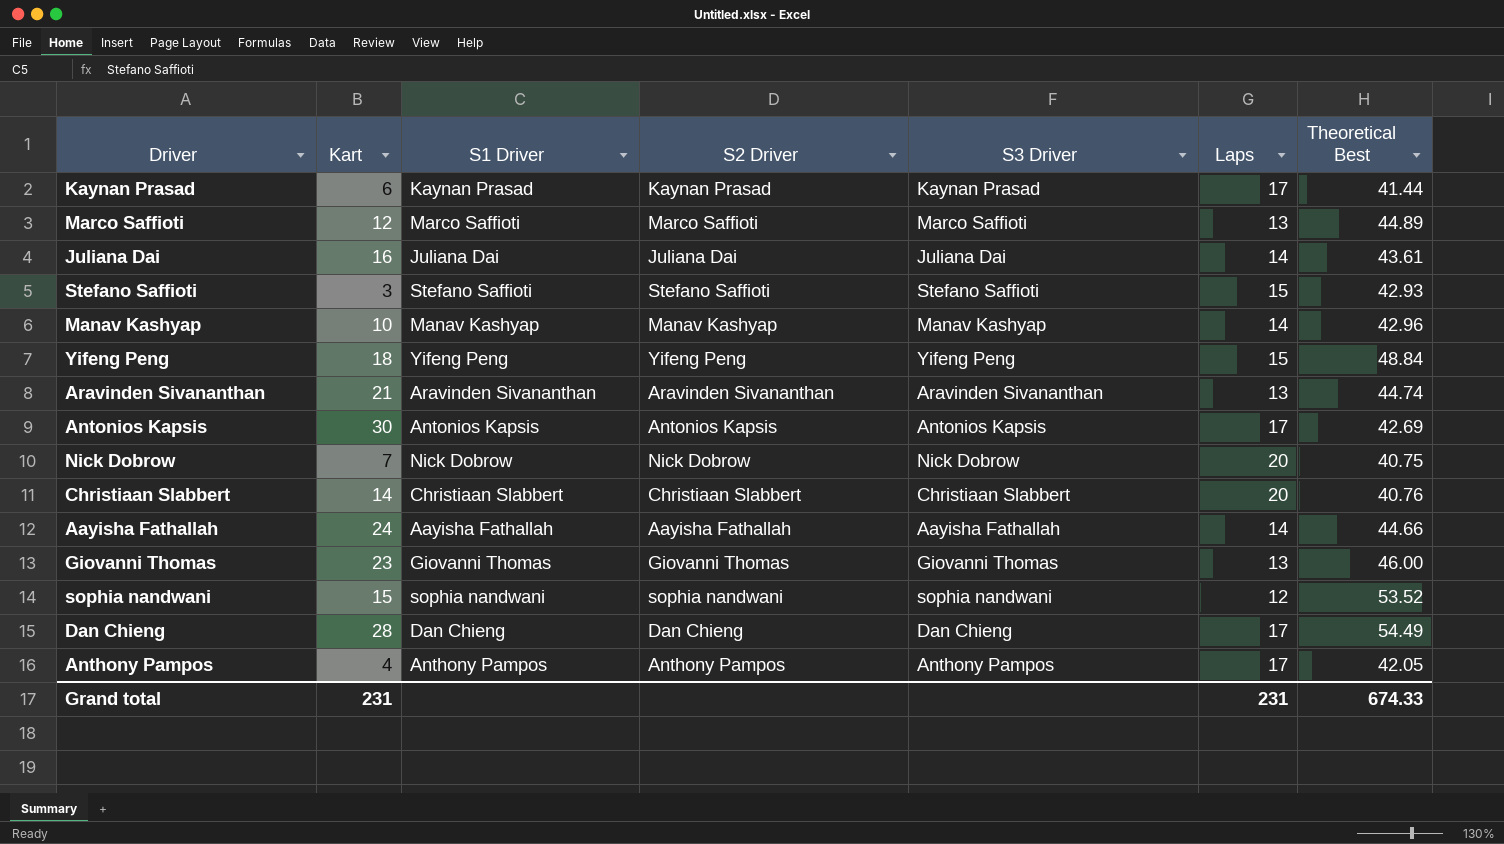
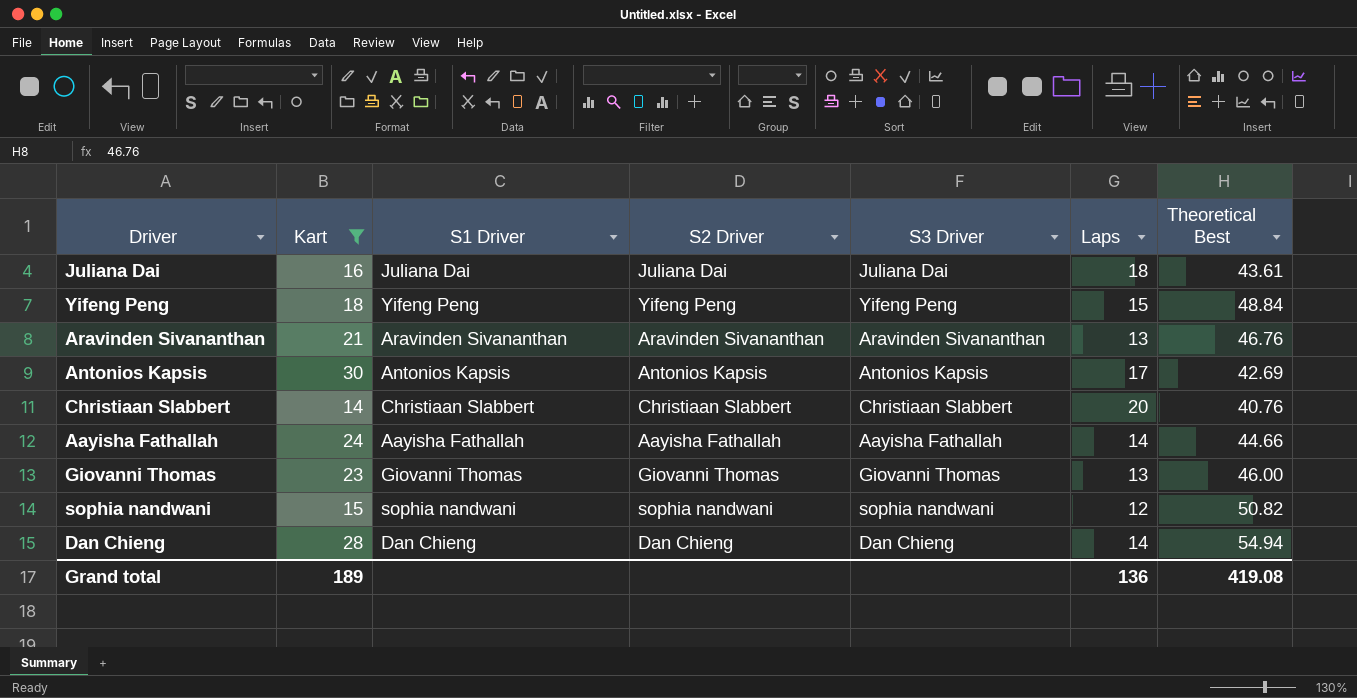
filter: none -> Kart >= 14
Juliana Dai | Laps: 14 -> 18
Aravinden Sivananthan | Theoretical Best: 44.74 -> 46.76
sophia nandwani | Theoretical Best: 53.52 -> 50.82
Dan Chieng | Laps: 17 -> 14
Dan Chieng | Theoretical Best: 54.49 -> 54.94
Grand total | Kart: 231 -> 189
Grand total | Laps: 231 -> 136
Grand total | Theoretical Best: 674.33 -> 419.08

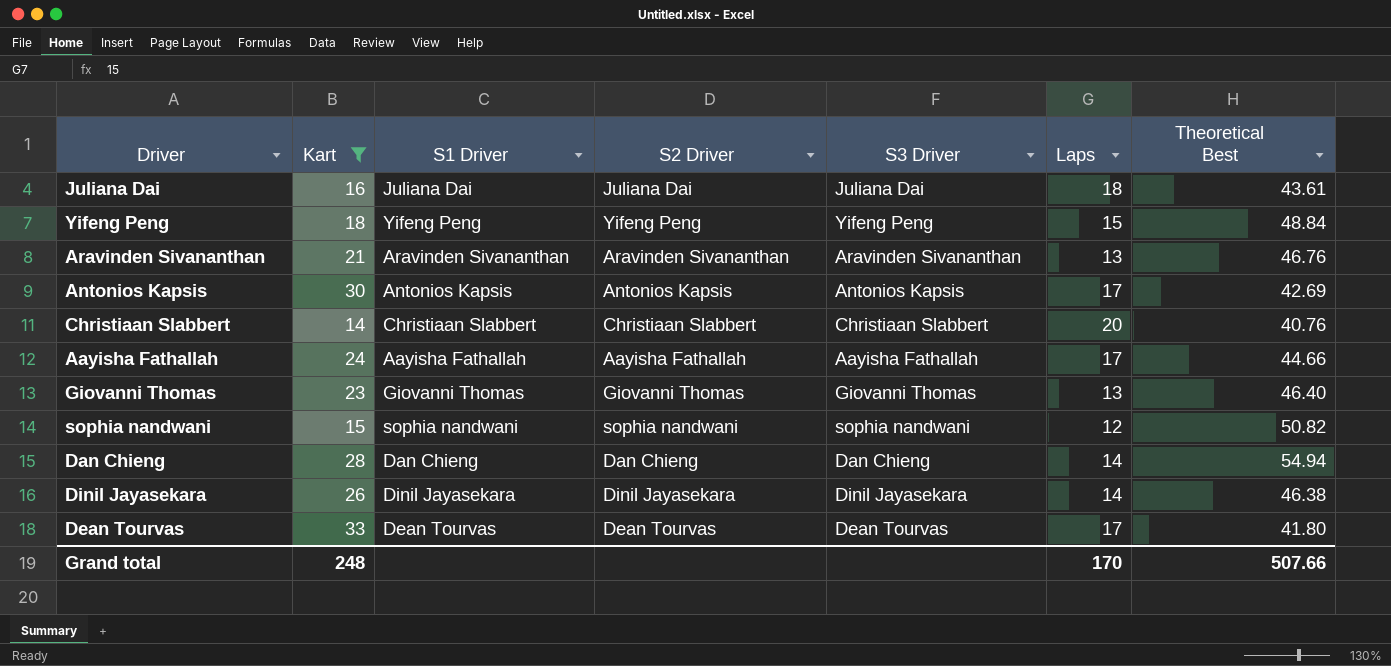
Aayisha Fathallah | Laps: 14 -> 17
Giovanni Thomas | Theoretical Best: 46.00 -> 46.40
row Dinil Jayasekara: none -> 26 | Dinil Jayasekara | Dinil Jayasekara | Dinil Jayasekara | 14 | 46.38
row Dean Tourvas: none -> 33 | Dean Tourvas | Dean Tourvas | Dean Tourvas | 17 | 41.80
Grand total | Kart: 189 -> 248
Grand total | Laps: 136 -> 170
Grand total | Theoretical Best: 419.08 -> 507.66

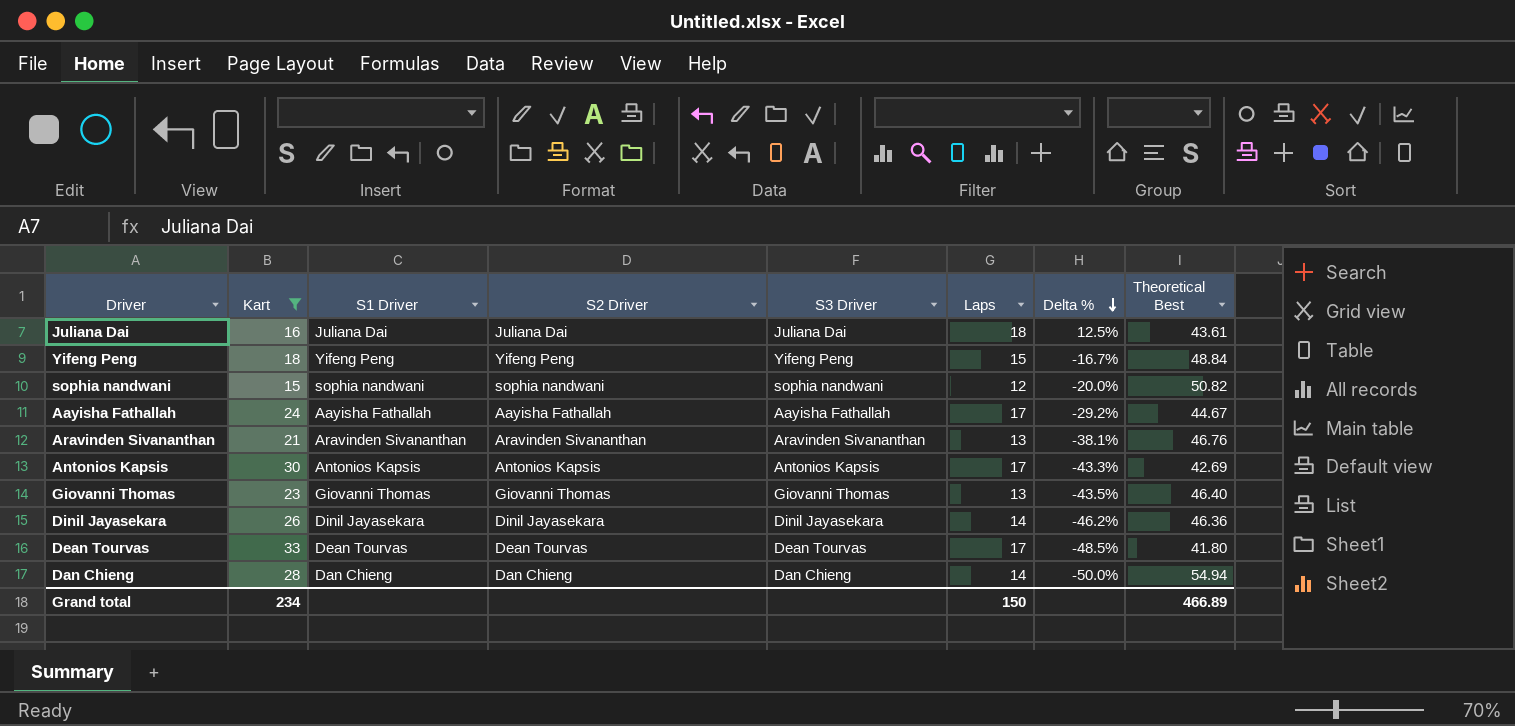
row order: none -> Delta % descending
column Delta % | formula: none -> ([Laps] - [Kart]) / [Kart]
row Christiaan Slabbert: 14 | Christiaan Slabbert | Christiaan Slabbert | Christiaan Slabbert | 20 | 40.76 -> none
Aayisha Fathallah | Theoretical Best: 44.66 -> 44.67
Dinil Jayasekara | Theoretical Best: 46.38 -> 46.36
Grand total | Kart: 248 -> 234
Grand total | Laps: 170 -> 150
Grand total | Theoretical Best: 507.66 -> 466.89

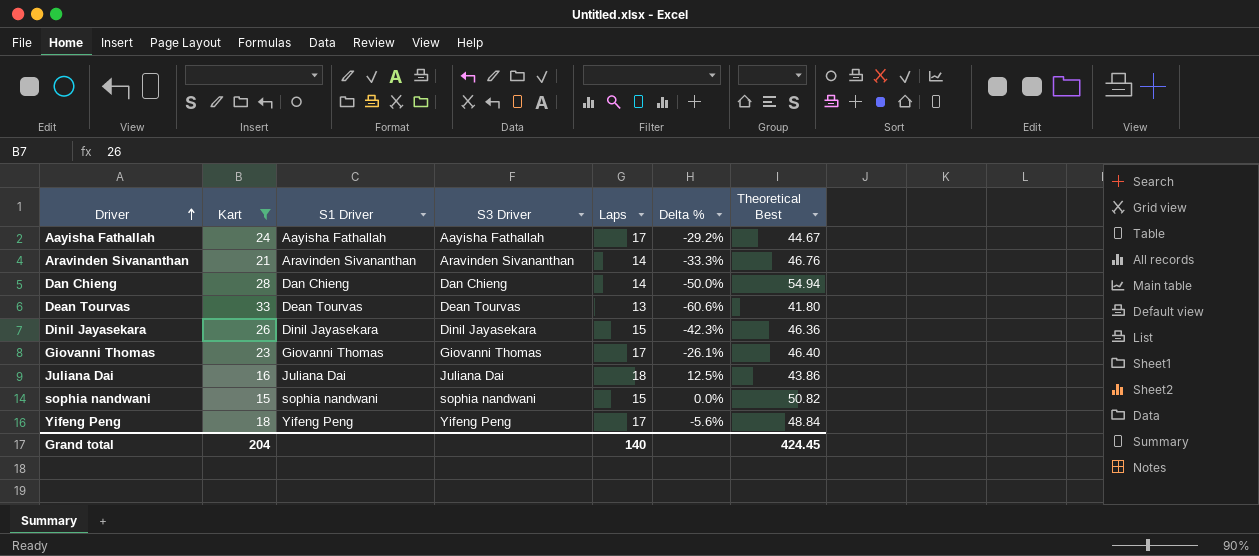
row order: Delta % descending -> Driver ascending
column S2 Driver | position: 4 -> none
row Antonios Kapsis: 30 | Antonios Kapsis | Antonios Kapsis | Antonios Kapsis | 17 | -43.3% | 42.69 -> none
Aravinden Sivananthan | Laps: 13 -> 14
Aravinden Sivananthan | Delta %: -38.1% -> -33.3%
Dean Tourvas | Laps: 17 -> 13
Dean Tourvas | Delta %: -48.5% -> -60.6%
Dinil Jayasekara | Laps: 14 -> 15
Dinil Jayasekara | Delta %: -46.2% -> -42.3%
Giovanni Thomas | Laps: 13 -> 17
Giovanni Thomas | Delta %: -43.5% -> -26.1%
Juliana Dai | Theoretical Best: 43.61 -> 43.86
sophia nandwani | Laps: 12 -> 15
sophia nandwani | Delta %: -20.0% -> 0.0%
Yifeng Peng | Laps: 15 -> 17
Yifeng Peng | Delta %: -16.7% -> -5.6%
Grand total | Kart: 234 -> 204
Grand total | Laps: 150 -> 140
Grand total | Theoretical Best: 466.89 -> 424.45

